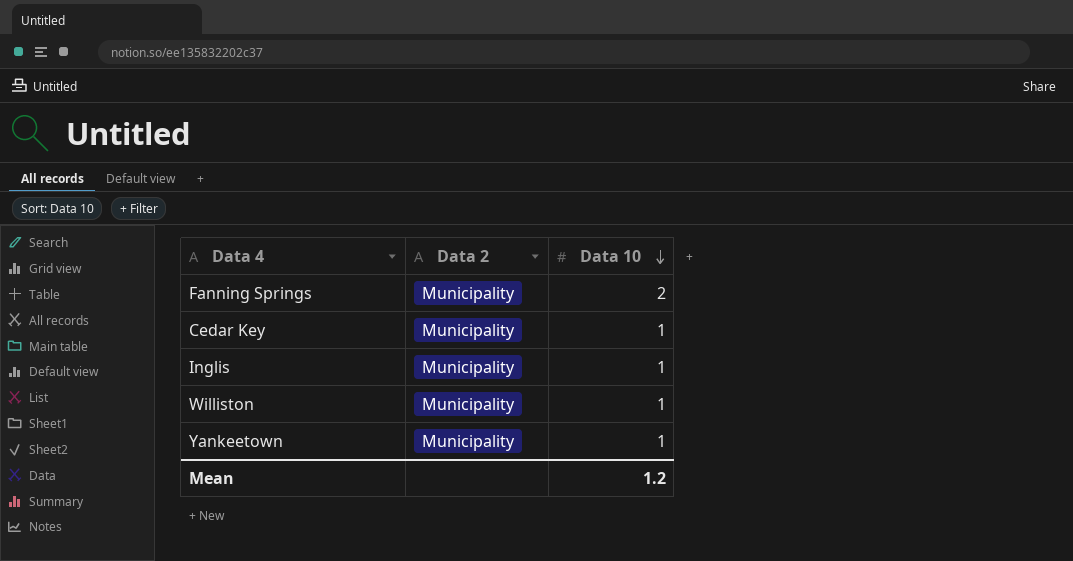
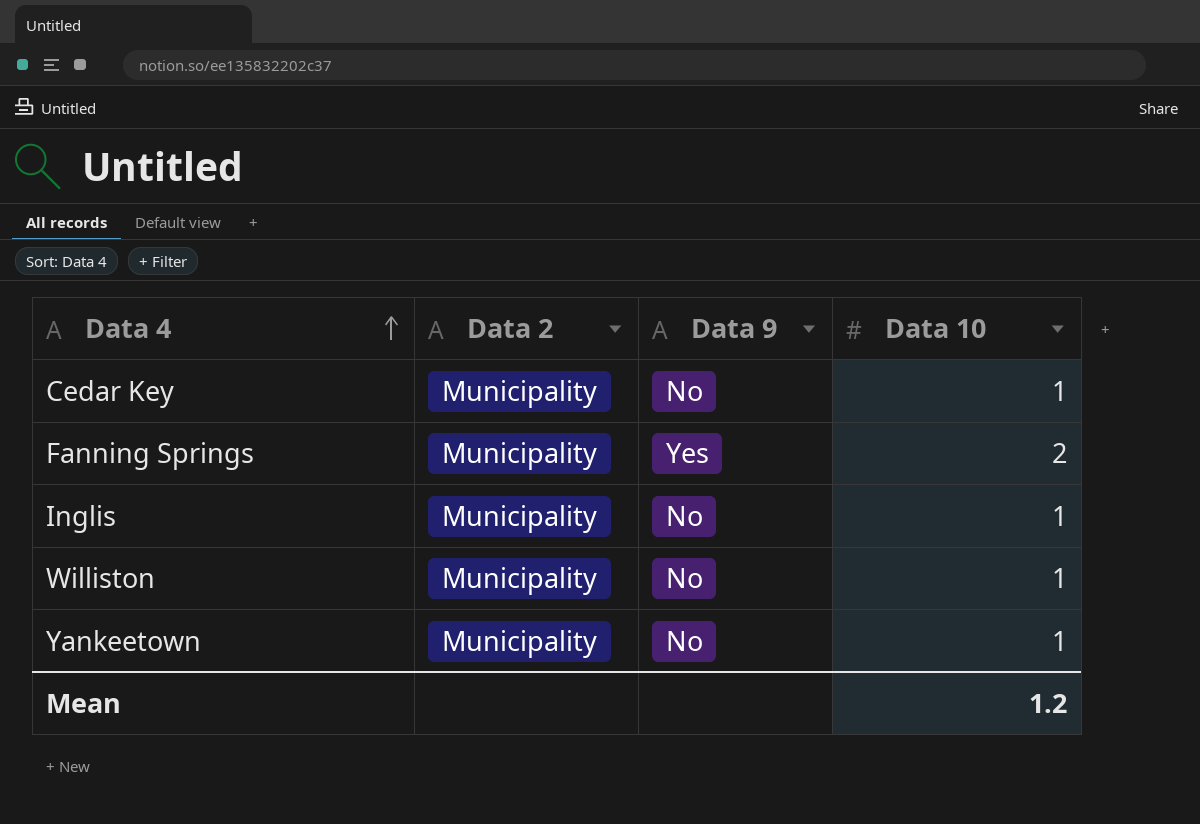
row order: Data 10 descending -> Data 4 ascending
column Data 9 | position: none -> 3

